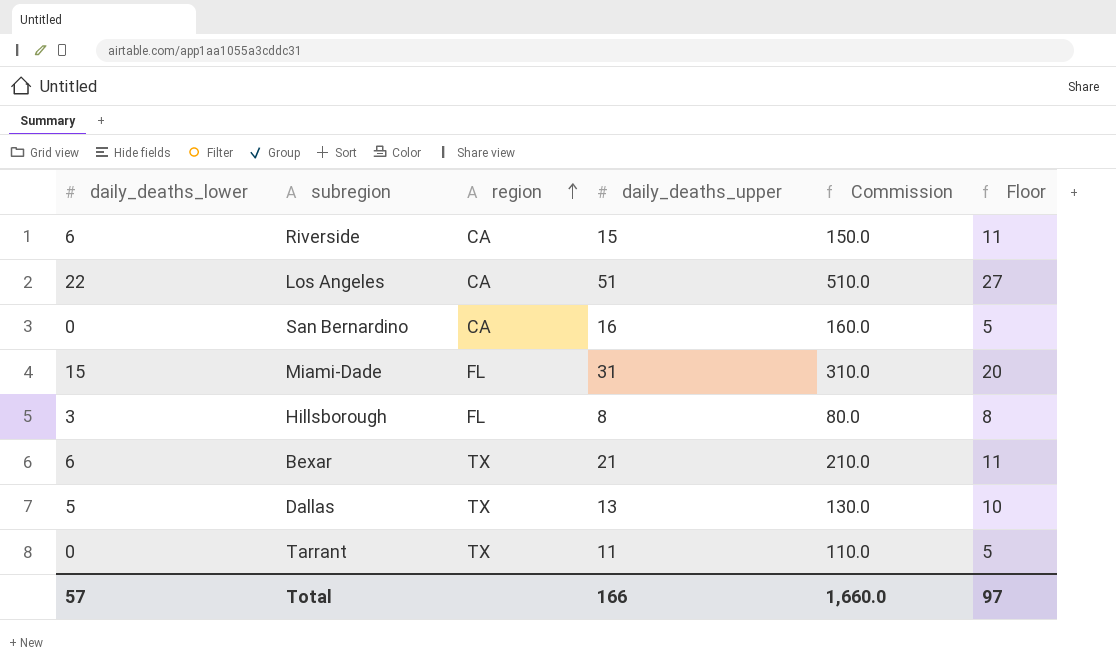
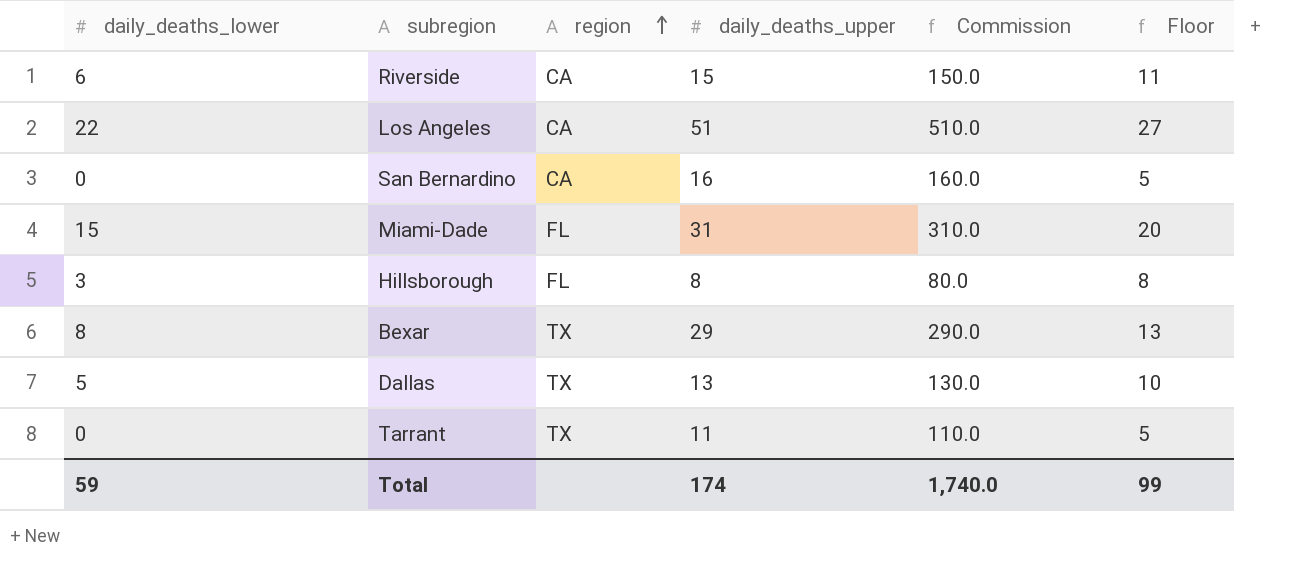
Bexar | daily_deaths_lower: 6 -> 8
Bexar | daily_deaths_upper: 21 -> 29
Bexar | Commission: 210.0 -> 290.0
Bexar | Floor: 11 -> 13
Total | daily_deaths_lower: 57 -> 59
Total | daily_deaths_upper: 166 -> 174
Total | Commission: 1,660.0 -> 1,740.0
Total | Floor: 97 -> 99

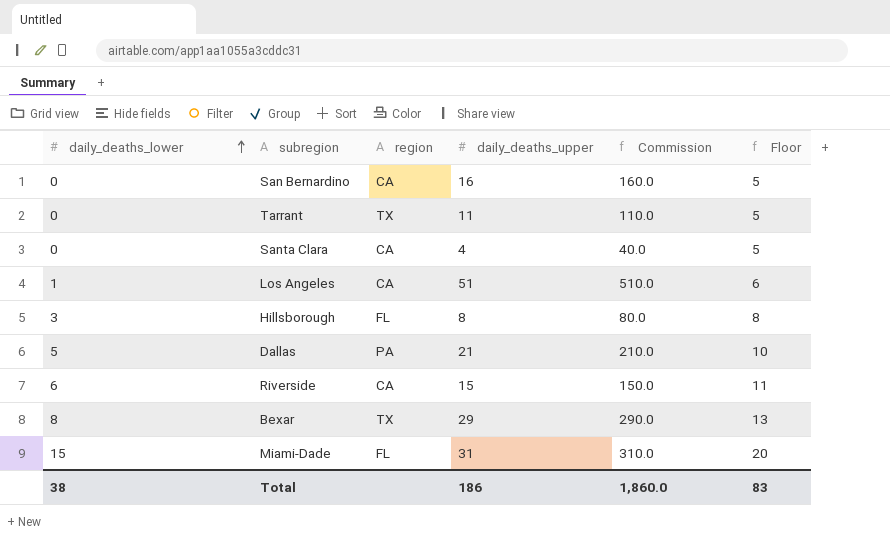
row order: region ascending -> daily_deaths_lower ascending
row Santa Clara: none -> 0 | CA | 4 | 40.0 | 5
Los Angeles | daily_deaths_lower: 22 -> 1
Los Angeles | Floor: 27 -> 6
Dallas | region: TX -> PA
Dallas | daily_deaths_upper: 13 -> 21
Dallas | Commission: 130.0 -> 210.0
Total | daily_deaths_lower: 59 -> 38
Total | daily_deaths_upper: 174 -> 186
Total | Commission: 1,740.0 -> 1,860.0
Total | Floor: 99 -> 83

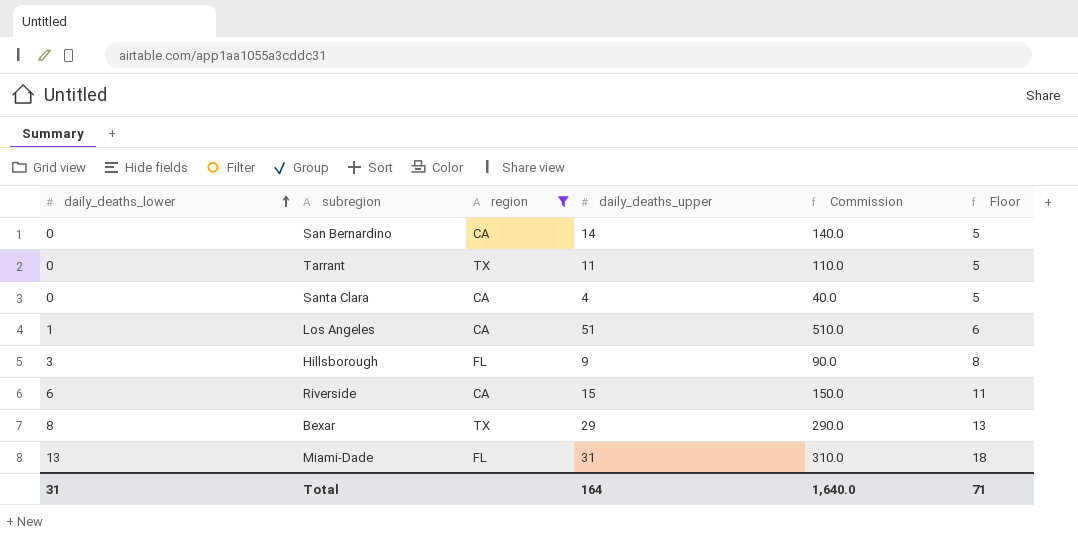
filter: none -> region != PA
San Bernardino | daily_deaths_upper: 16 -> 14
San Bernardino | Commission: 160.0 -> 140.0
Hillsborough | daily_deaths_upper: 8 -> 9
Hillsborough | Commission: 80.0 -> 90.0
Miami-Dade | daily_deaths_lower: 15 -> 13
Miami-Dade | Floor: 20 -> 18
Total | daily_deaths_lower: 38 -> 31
Total | daily_deaths_upper: 186 -> 164
Total | Commission: 1,860.0 -> 1,640.0
Total | Floor: 83 -> 71

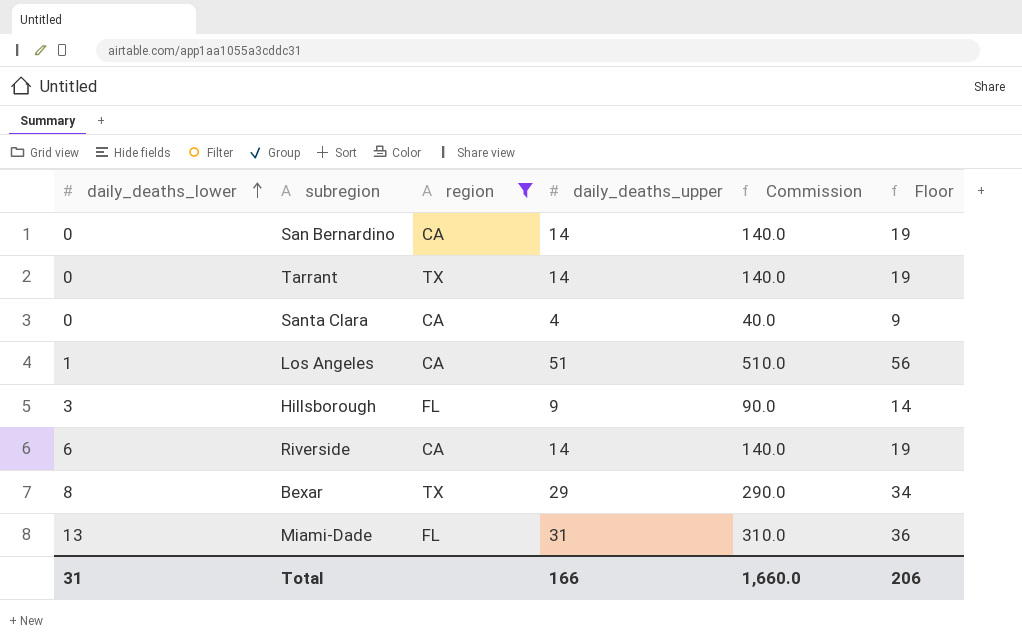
column Floor | formula: [daily_deaths_lower] + 5 -> [daily_deaths_upper] + 5
Tarrant | daily_deaths_upper: 11 -> 14
Tarrant | Commission: 110.0 -> 140.0
Riverside | daily_deaths_upper: 15 -> 14
Riverside | Commission: 150.0 -> 140.0
Total | daily_deaths_upper: 164 -> 166
Total | Commission: 1,640.0 -> 1,660.0
Total | Floor: 71 -> 206

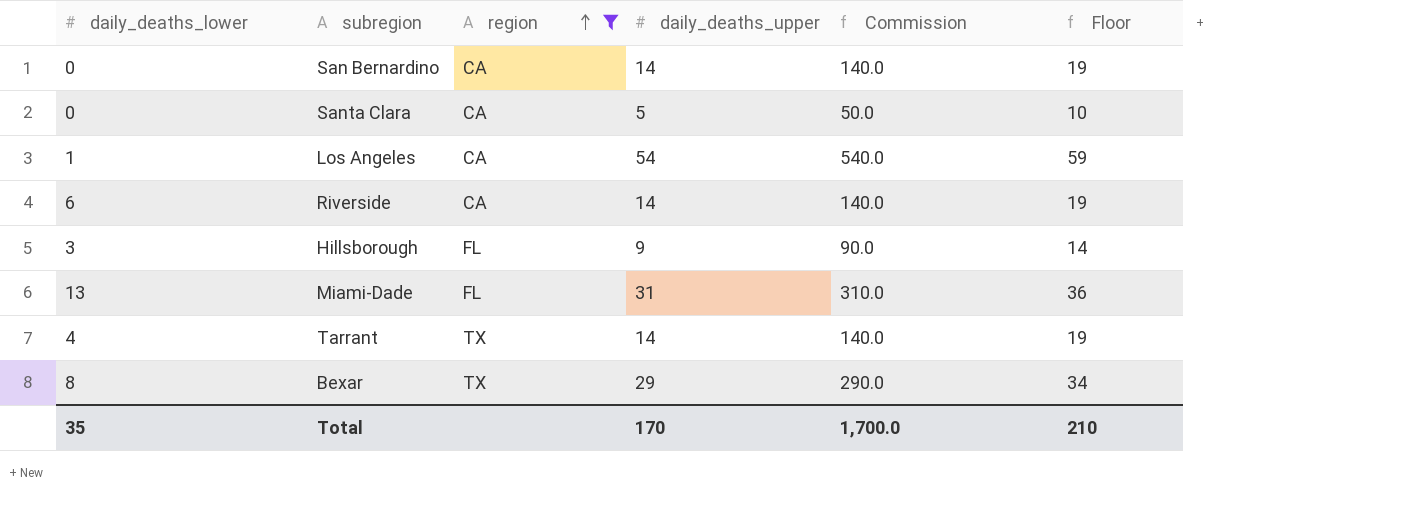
row order: daily_deaths_lower ascending -> region ascending
Santa Clara | daily_deaths_upper: 4 -> 5
Santa Clara | Commission: 40.0 -> 50.0
Santa Clara | Floor: 9 -> 10
Los Angeles | daily_deaths_upper: 51 -> 54
Los Angeles | Commission: 510.0 -> 540.0
Los Angeles | Floor: 56 -> 59
Tarrant | daily_deaths_lower: 0 -> 4
Total | daily_deaths_lower: 31 -> 35
Total | daily_deaths_upper: 166 -> 170
Total | Commission: 1,660.0 -> 1,700.0
Total | Floor: 206 -> 210

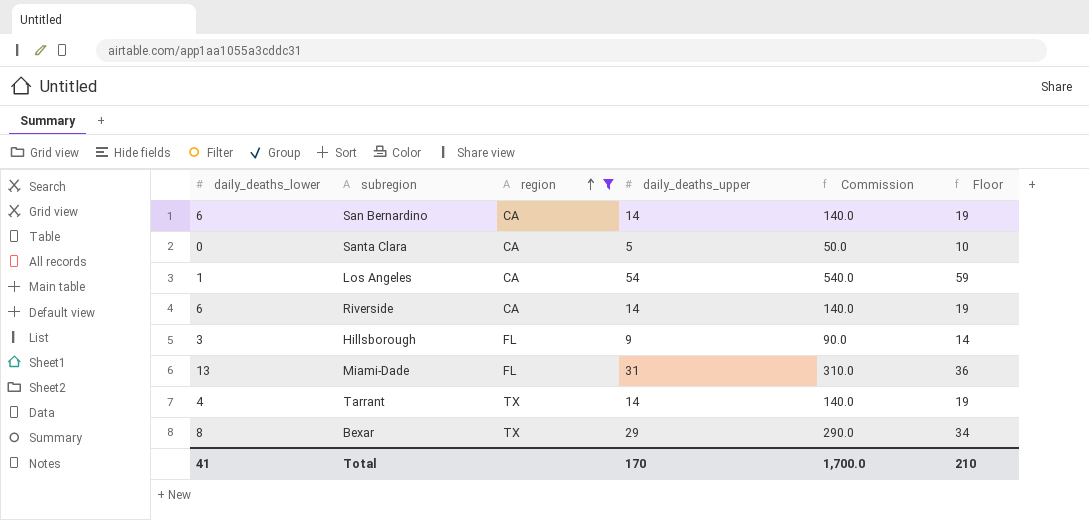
San Bernardino | daily_deaths_lower: 0 -> 6
Total | daily_deaths_lower: 35 -> 41

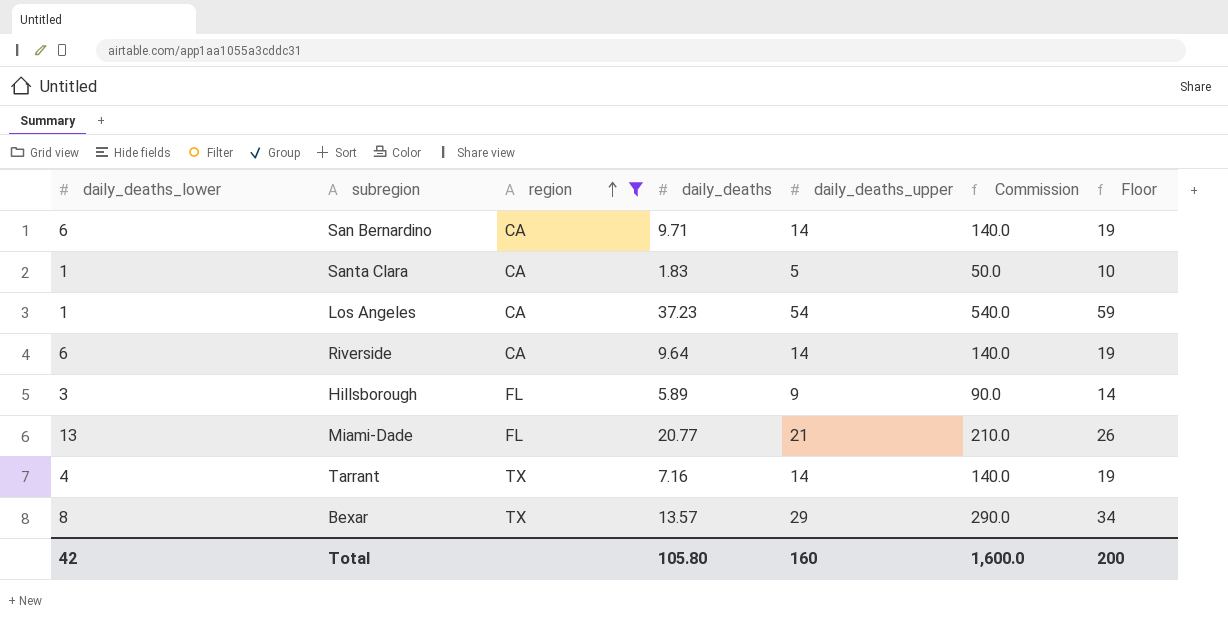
column daily_deaths | position: none -> 4
Santa Clara | daily_deaths_lower: 0 -> 1
Miami-Dade | daily_deaths_upper: 31 -> 21
Miami-Dade | Commission: 310.0 -> 210.0
Miami-Dade | Floor: 36 -> 26
Total | daily_deaths_lower: 41 -> 42
Total | daily_deaths_upper: 170 -> 160
Total | Commission: 1,700.0 -> 1,600.0
Total | Floor: 210 -> 200

